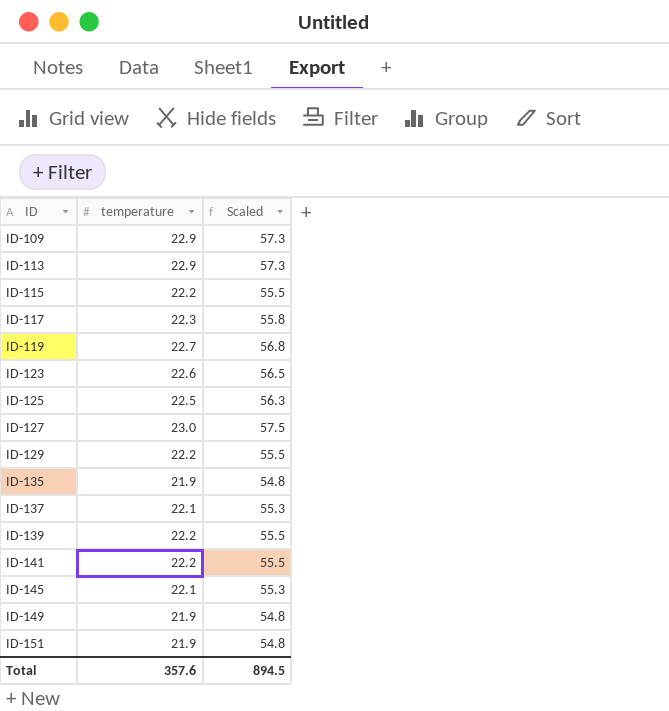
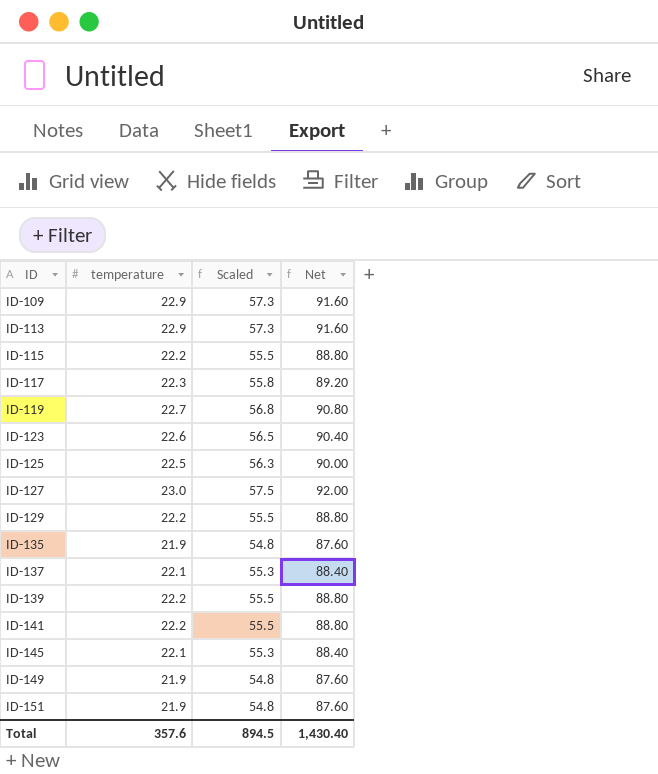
column Net | formula: none -> [temperature] * 4

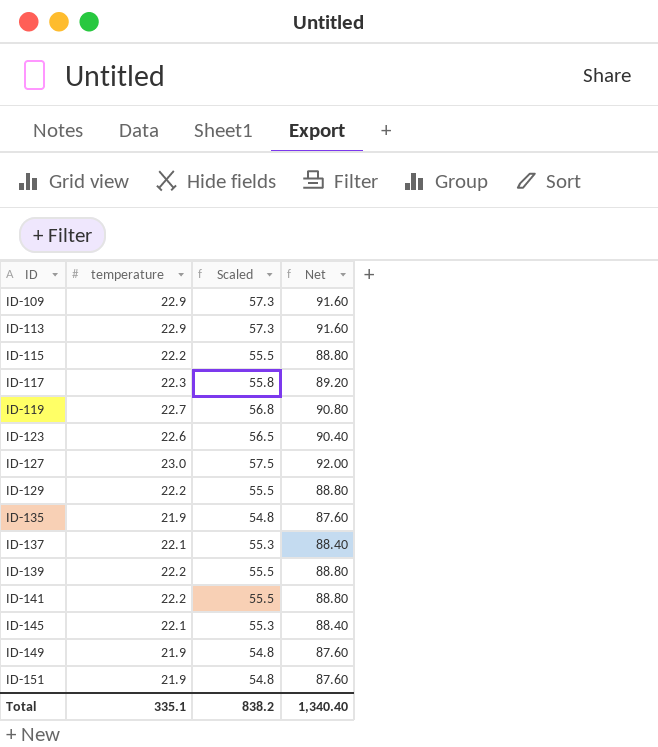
row ID-125: 22.5 | 56.3 | 90.00 -> none
Total | temperature: 357.6 -> 335.1
Total | Scaled: 894.5 -> 838.2
Total | Net: 1,430.40 -> 1,340.40

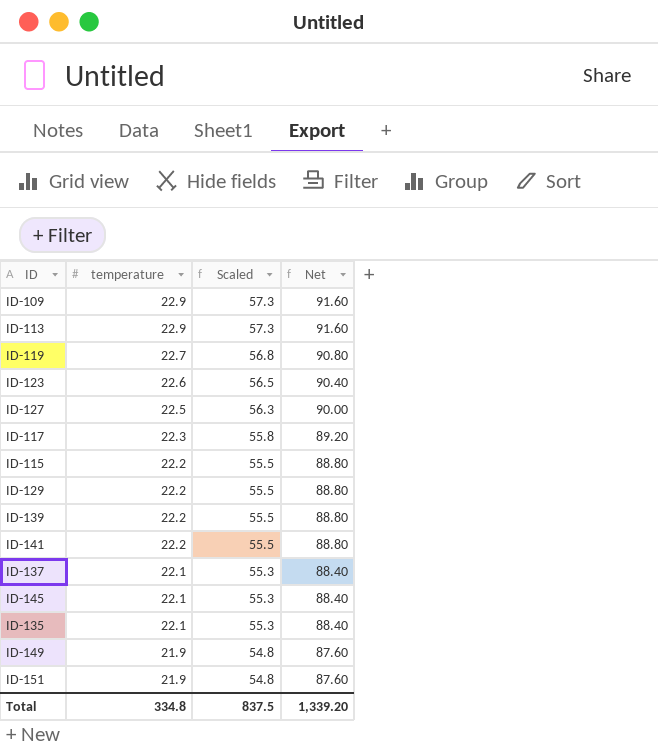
row order: ID ascending -> temperature descending
ID-127 | temperature: 23.0 -> 22.5
ID-127 | Scaled: 57.5 -> 56.3
ID-127 | Net: 92.00 -> 90.00
ID-135 | temperature: 21.9 -> 22.1
ID-135 | Scaled: 54.8 -> 55.3
ID-135 | Net: 87.60 -> 88.40
Total | temperature: 335.1 -> 334.8
Total | Scaled: 838.2 -> 837.5
Total | Net: 1,340.40 -> 1,339.20

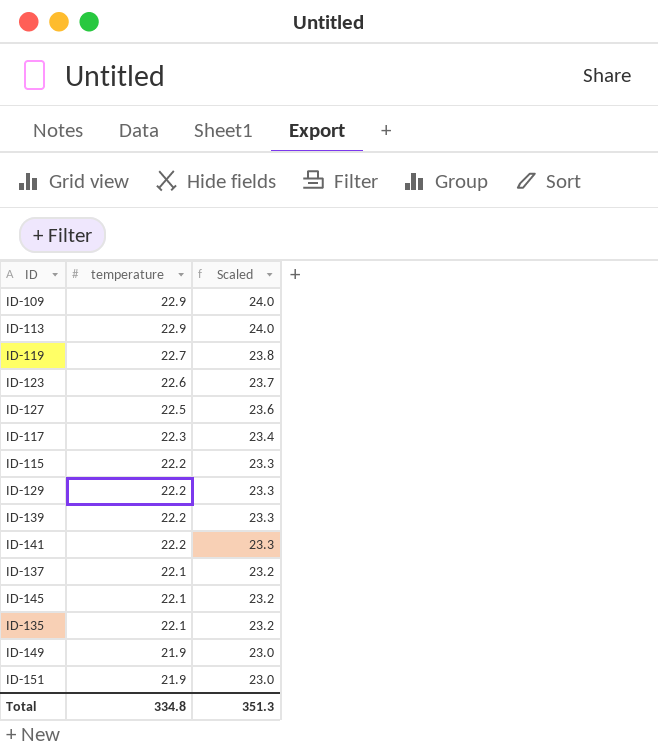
column Net | formula: [temperature] * 4 -> none
column Scaled | formula: [temperature] * 2.5 -> [temperature] * 1.05
Total | Scaled: 837.5 -> 351.3

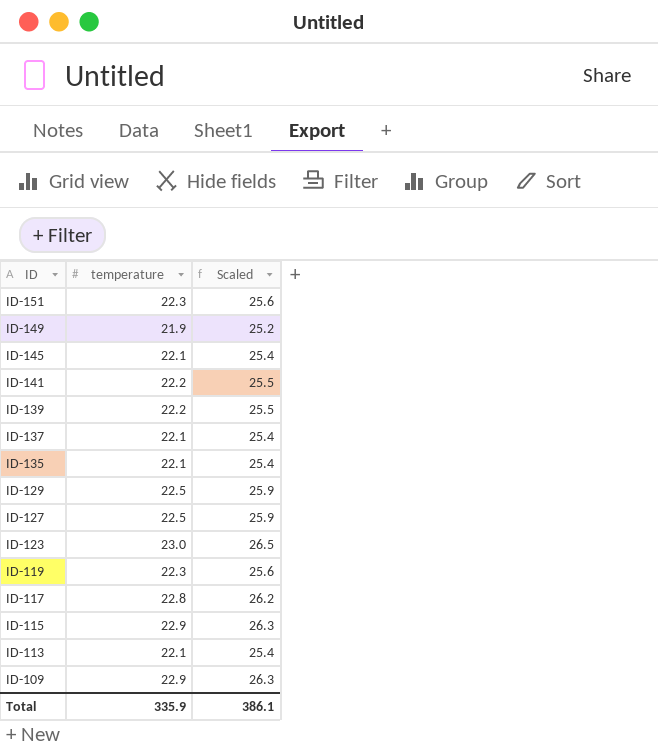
row order: temperature descending -> ID descending
column Scaled | formula: [temperature] * 1.05 -> [temperature] * 1.15
ID-151 | temperature: 21.9 -> 22.3
ID-129 | temperature: 22.2 -> 22.5
ID-123 | temperature: 22.6 -> 23.0
ID-119 | temperature: 22.7 -> 22.3
ID-117 | temperature: 22.3 -> 22.8
ID-115 | temperature: 22.2 -> 22.9
ID-113 | temperature: 22.9 -> 22.1
Total | temperature: 334.8 -> 335.9
Total | Scaled: 351.3 -> 386.1

